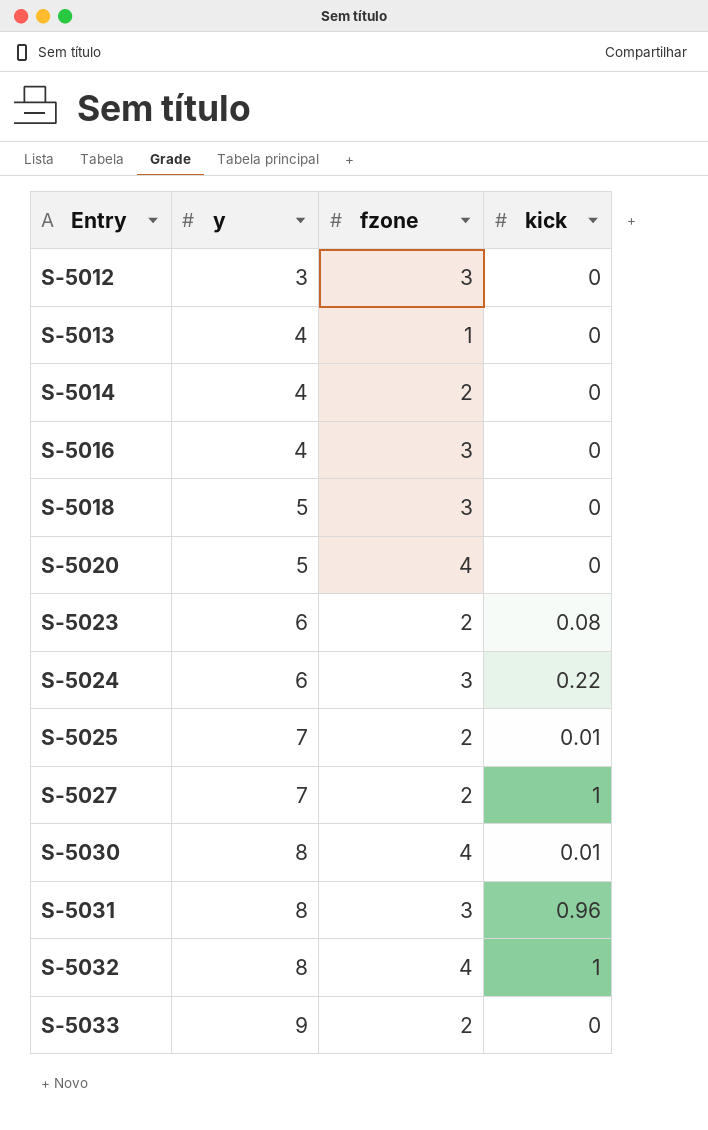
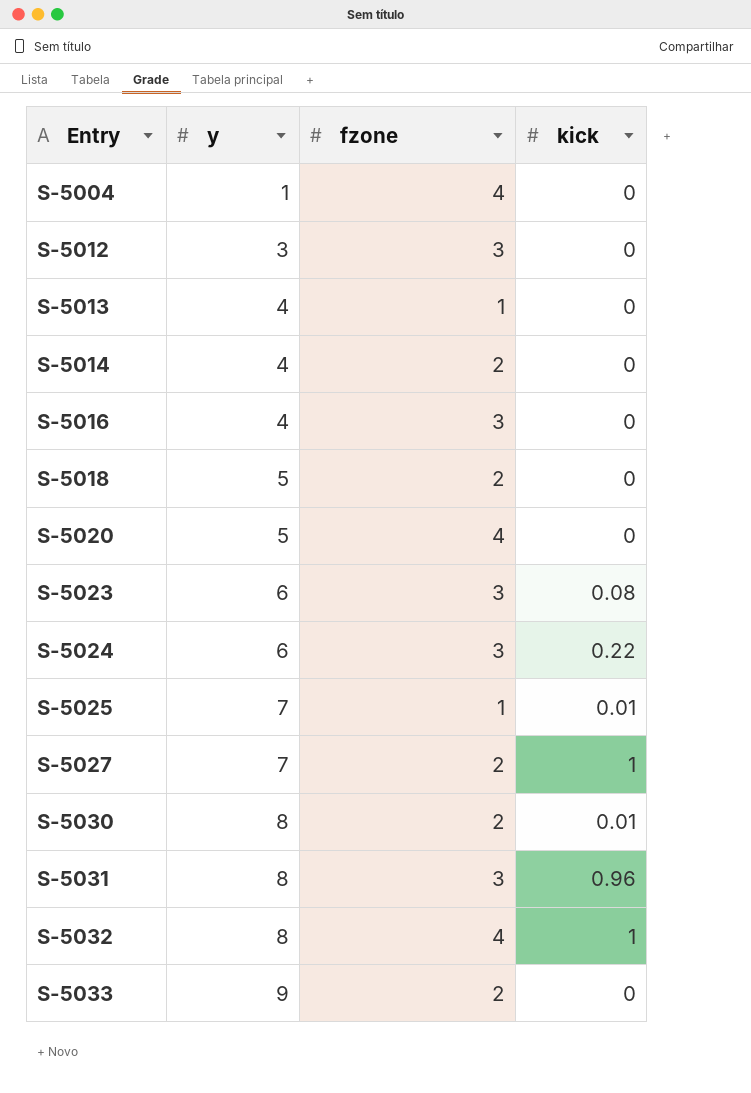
row S-5004: none -> 1 | 4 | 0
S-5018 | fzone: 3 -> 2
S-5023 | fzone: 2 -> 3
S-5025 | fzone: 2 -> 1
S-5030 | fzone: 4 -> 2

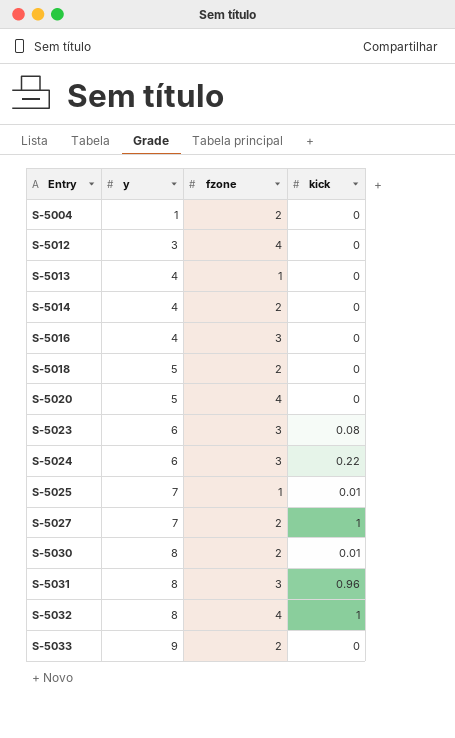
S-5004 | fzone: 4 -> 2
S-5012 | fzone: 3 -> 4

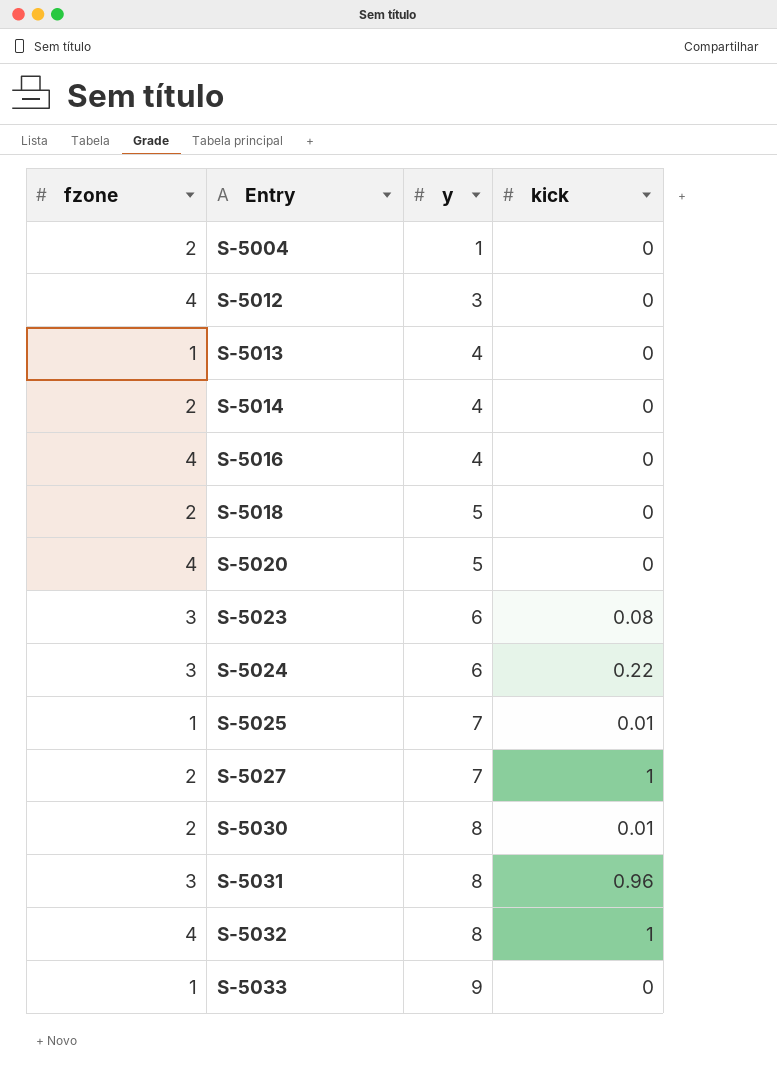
column fzone | position: 3 -> 1
S-5016 | fzone: 3 -> 4
S-5033 | fzone: 2 -> 1

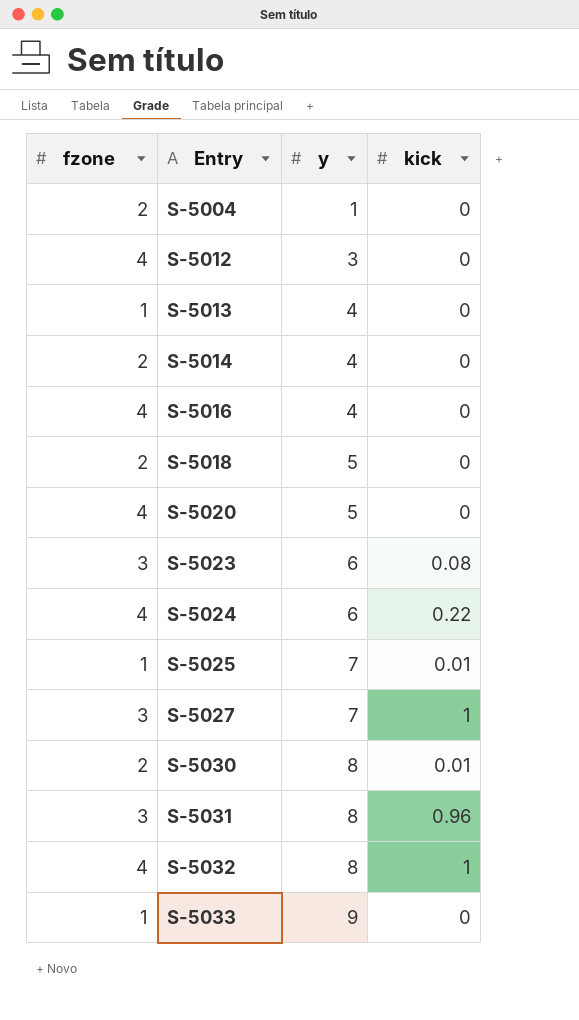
S-5024 | fzone: 3 -> 4
S-5027 | fzone: 2 -> 3

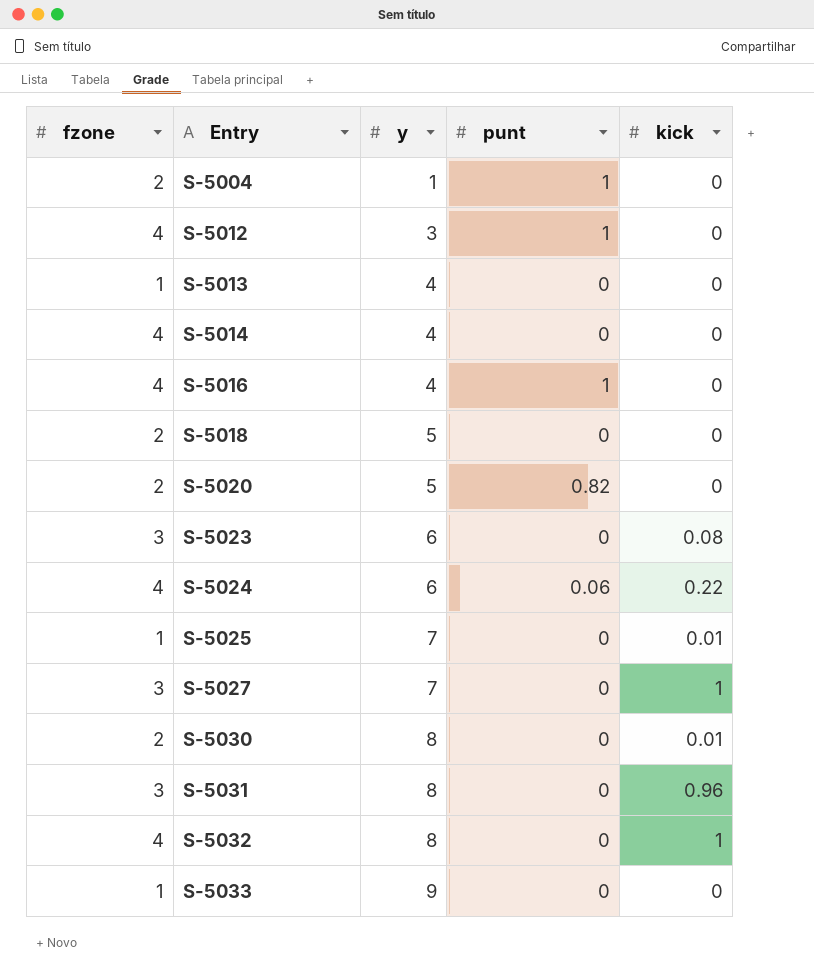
column punt | position: none -> 4
S-5014 | fzone: 2 -> 4
S-5020 | fzone: 4 -> 2

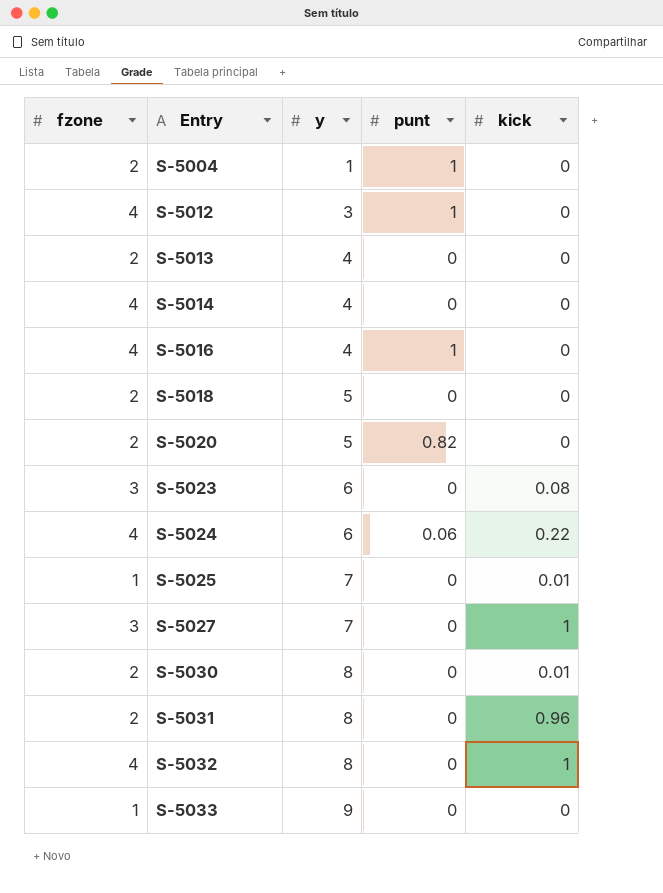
S-5013 | fzone: 1 -> 2
S-5031 | fzone: 3 -> 2

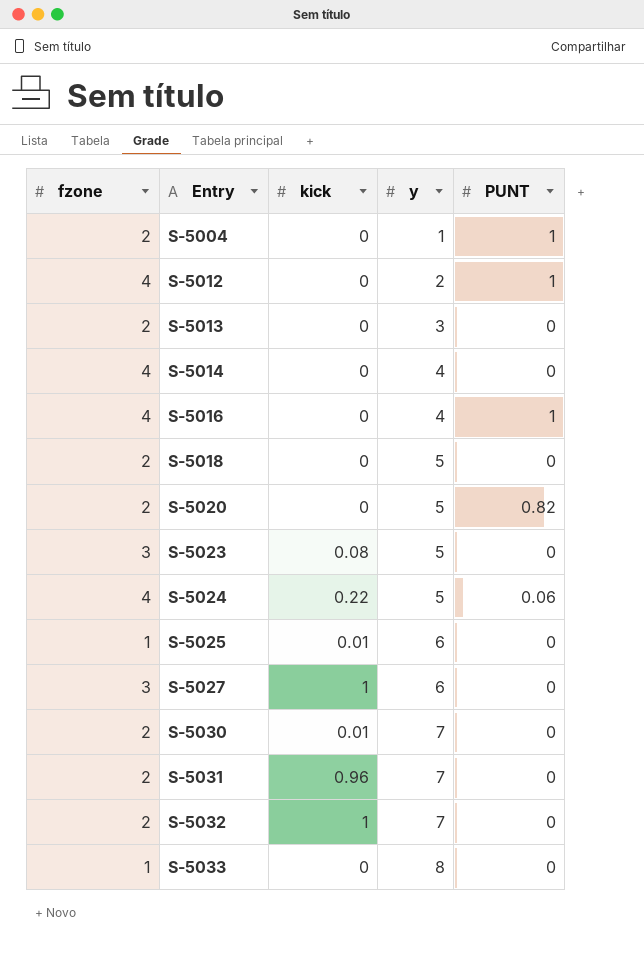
column kick | position: 5 -> 3
column name: punt -> PUNT
S-5012 | y: 3 -> 2
S-5013 | y: 4 -> 3
S-5023 | y: 6 -> 5
S-5024 | y: 6 -> 5
S-5025 | y: 7 -> 6
S-5027 | y: 7 -> 6
S-5030 | y: 8 -> 7
S-5031 | y: 8 -> 7
S-5032 | fzone: 4 -> 2
S-5032 | y: 8 -> 7
S-5033 | y: 9 -> 8

